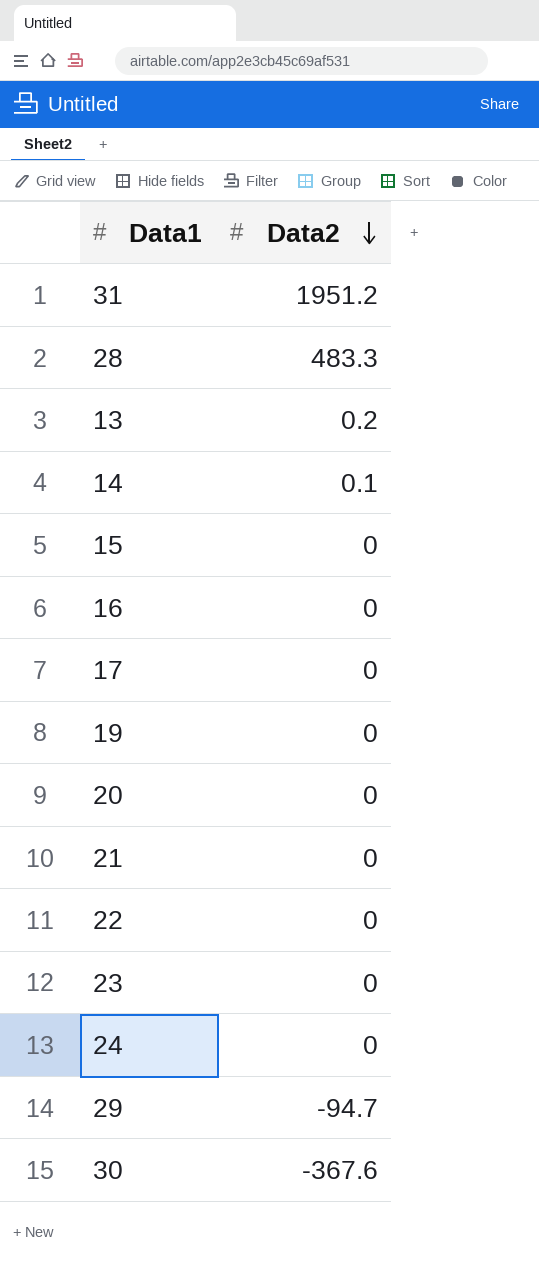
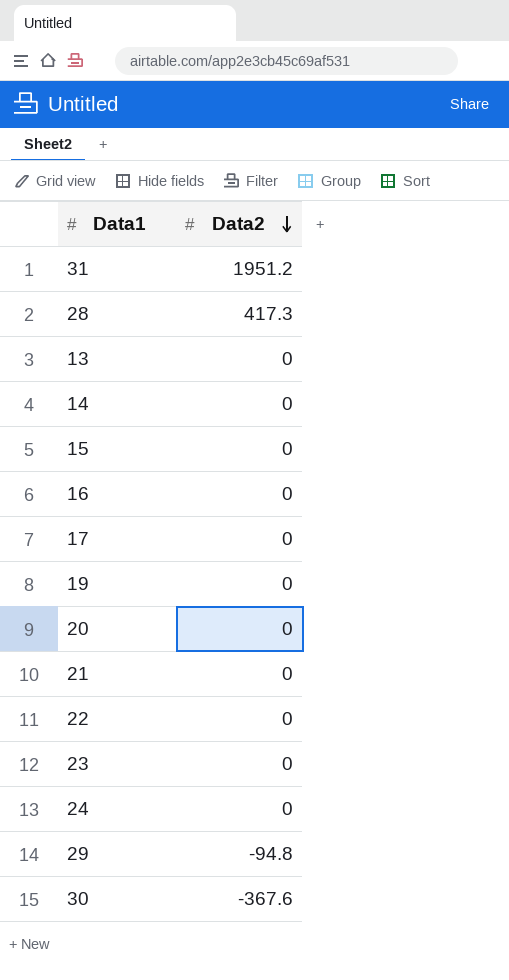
28 | Data2: 483.3 -> 417.3
13 | Data2: 0.2 -> 0
14 | Data2: 0.1 -> 0
29 | Data2: -94.7 -> -94.8

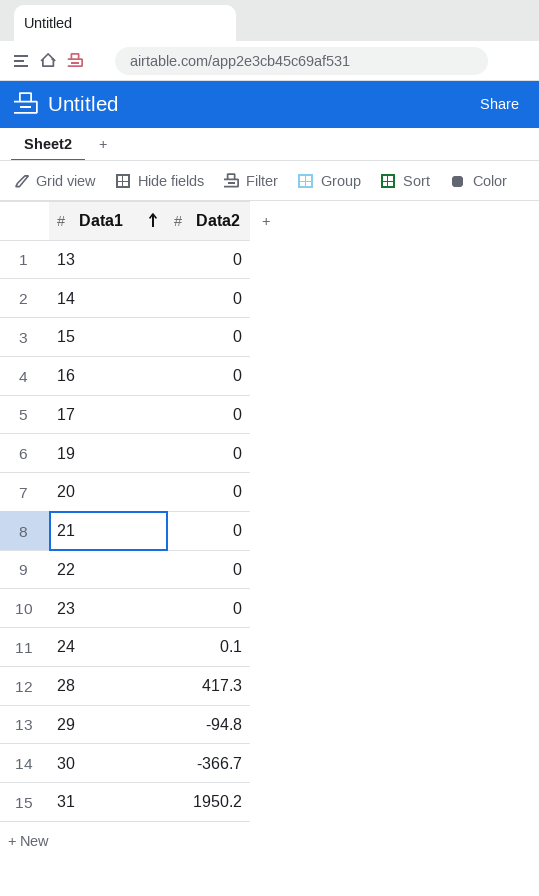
row order: Data2 descending -> Data1 ascending
24 | Data2: 0 -> 0.1
30 | Data2: -367.6 -> -366.7
31 | Data2: 1951.2 -> 1950.2

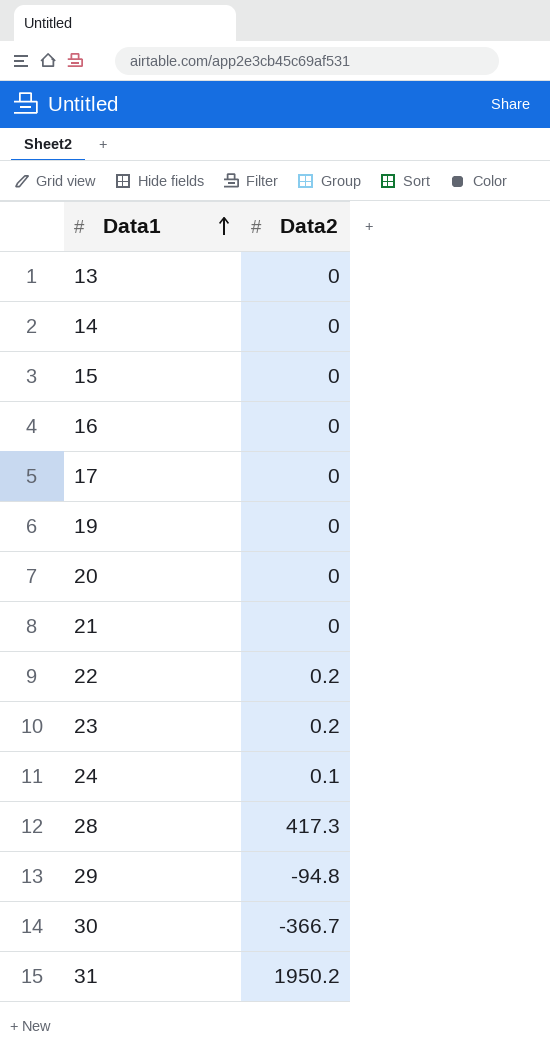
22 | Data2: 0 -> 0.2
23 | Data2: 0 -> 0.2

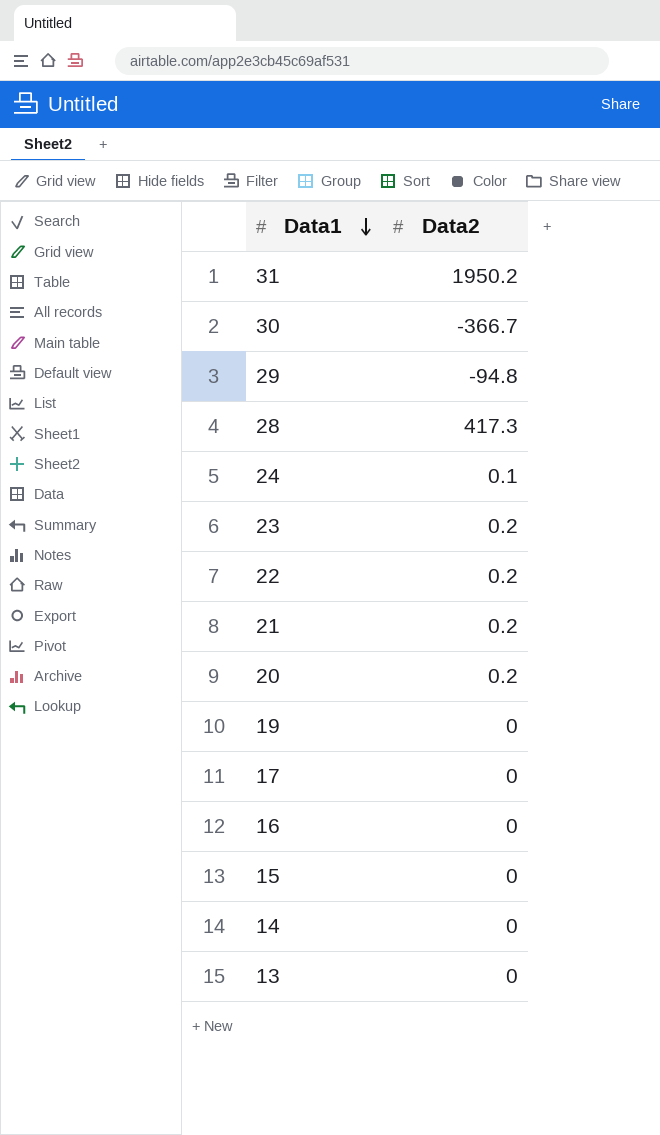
row order: Data1 ascending -> Data1 descending
21 | Data2: 0 -> 0.2
20 | Data2: 0 -> 0.2

